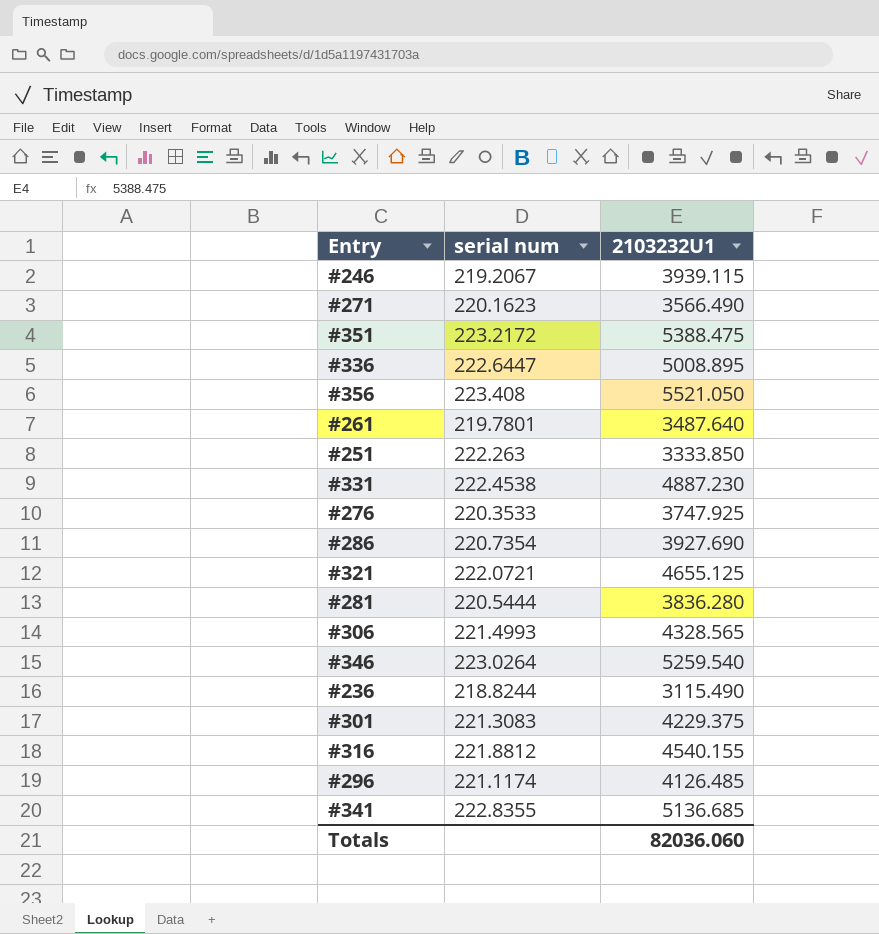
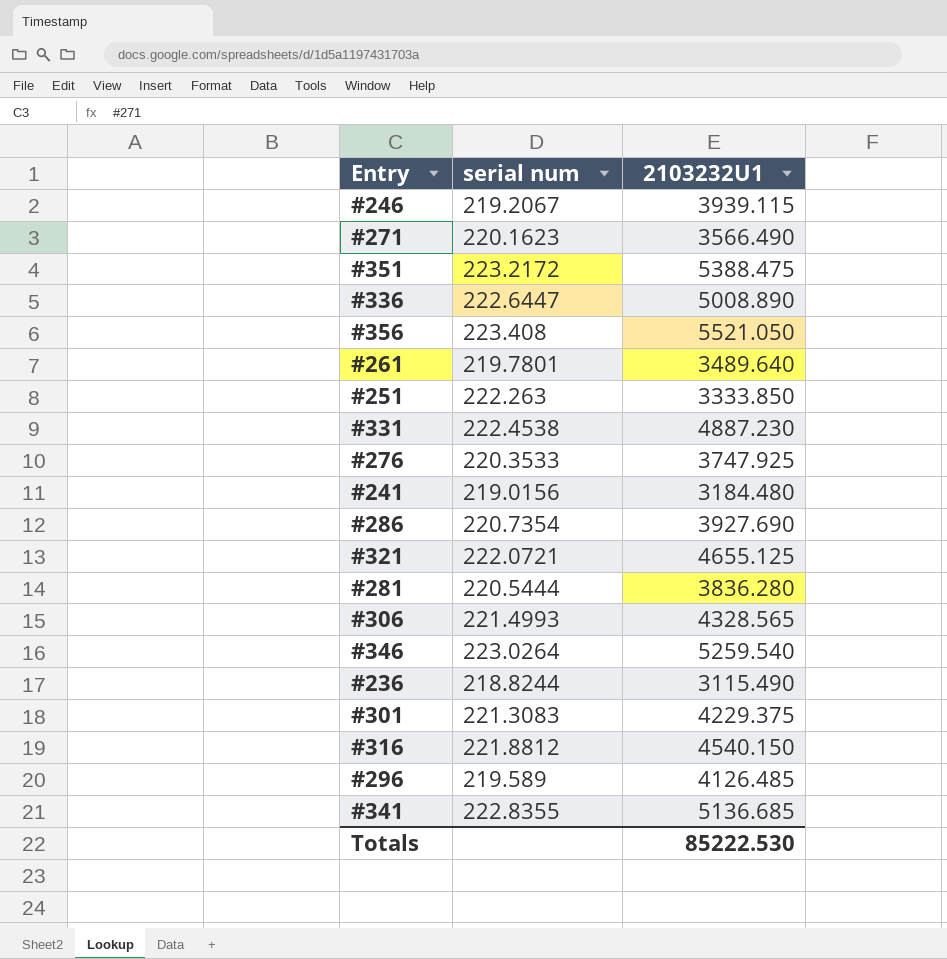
#336 | 2103232U1: 5008.895 -> 5008.890
#261 | 2103232U1: 3487.640 -> 3489.640
row #241: none -> 219.0156 | 3184.480
#316 | 2103232U1: 4540.155 -> 4540.150
#296 | serial num: 221.1174 -> 219.589
Totals | 2103232U1: 82036.060 -> 85222.530

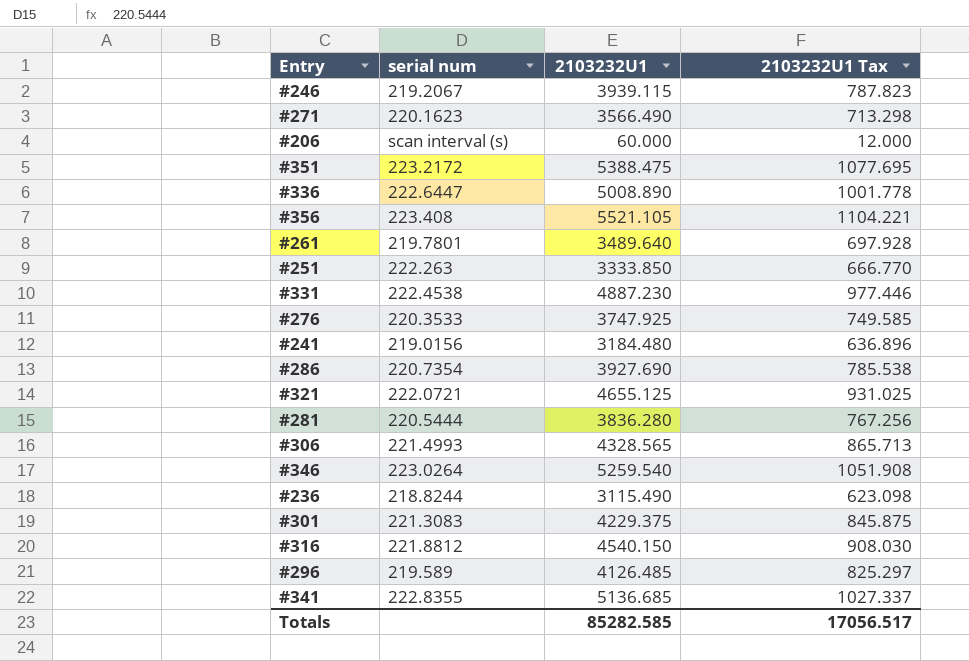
column 2103232U1 Tax | formula: none -> [2103232U1] * 0.2
row #206: none -> scan interval (s) | 60.000 | 12.000
#356 | 2103232U1: 5521.050 -> 5521.105
Totals | 2103232U1: 85222.530 -> 85282.585

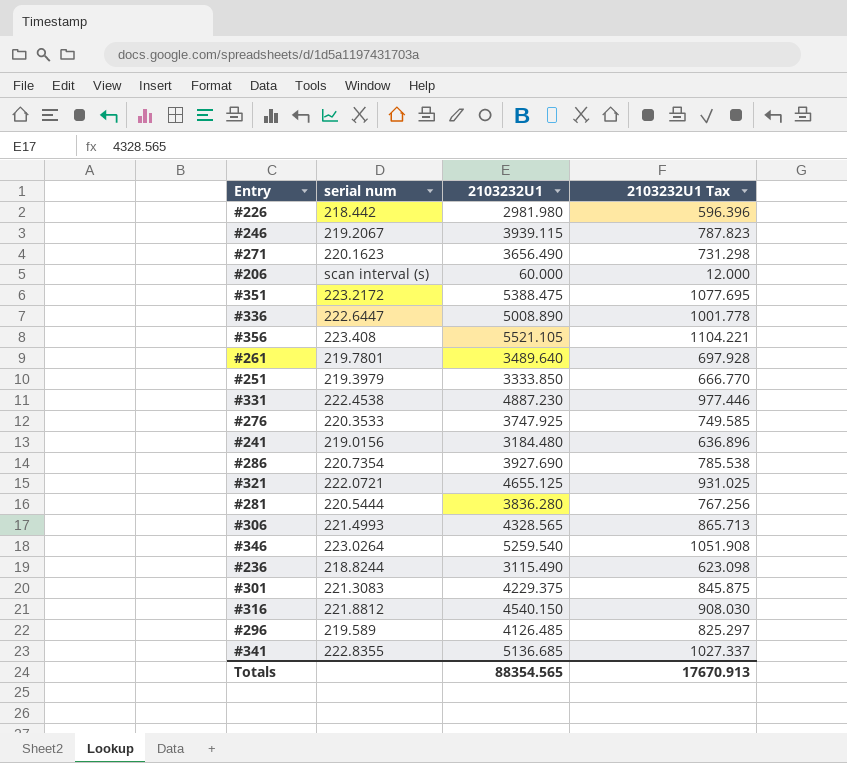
row #226: none -> 218.442 | 2981.980 | 596.396
#271 | 2103232U1: 3566.490 -> 3656.490
#271 | 2103232U1 Tax: 713.298 -> 731.298
#251 | serial num: 222.263 -> 219.3979
Totals | 2103232U1: 85282.585 -> 88354.565
Totals | 2103232U1 Tax: 17056.517 -> 17670.913

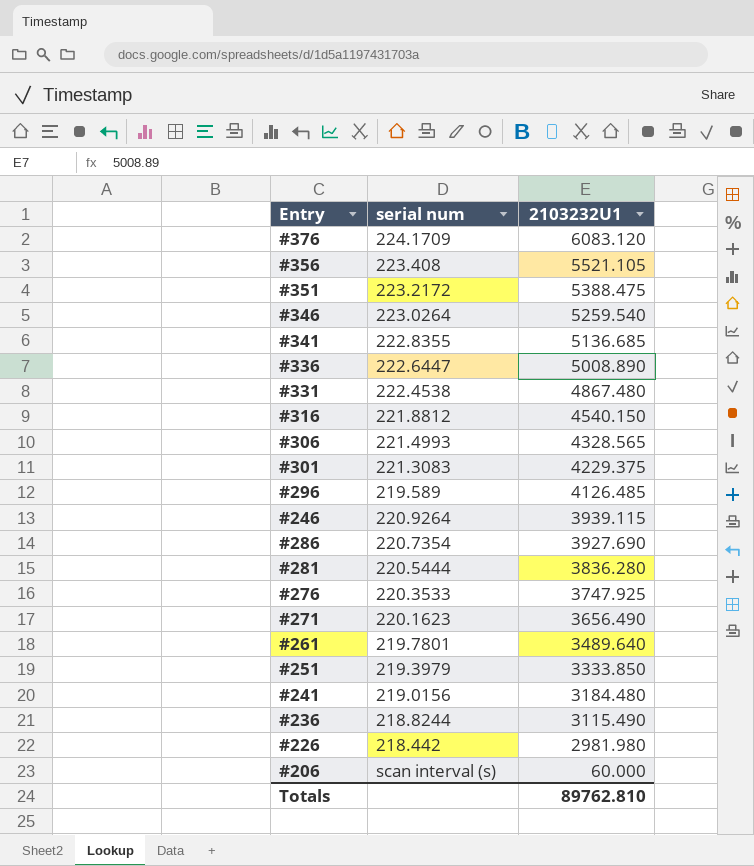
row order: none -> 2103232U1 descending
column 2103232U1 Tax | formula: [2103232U1] * 0.2 -> none
row #321: 222.0721 | 4655.125 | 931.025 -> none
row #376: none -> 224.1709 | 6083.120
#331 | 2103232U1: 4887.230 -> 4867.480
#246 | serial num: 219.2067 -> 220.9264
Totals | 2103232U1: 88354.565 -> 89762.810

